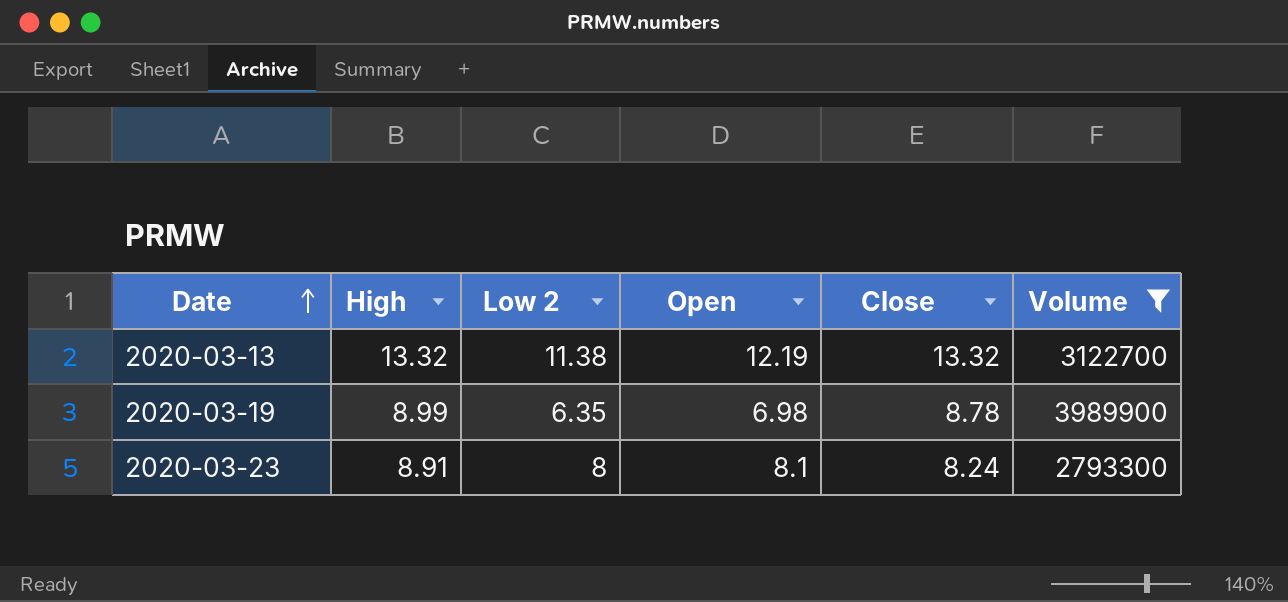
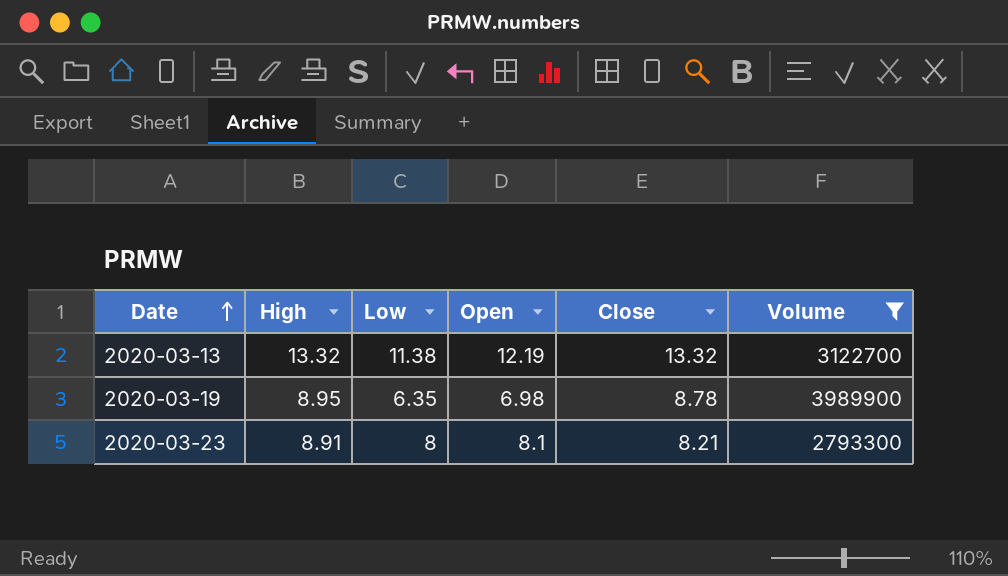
column name: Low 2 -> Low
2020-03-19 | High: 8.99 -> 8.95
2020-03-23 | Close: 8.24 -> 8.21

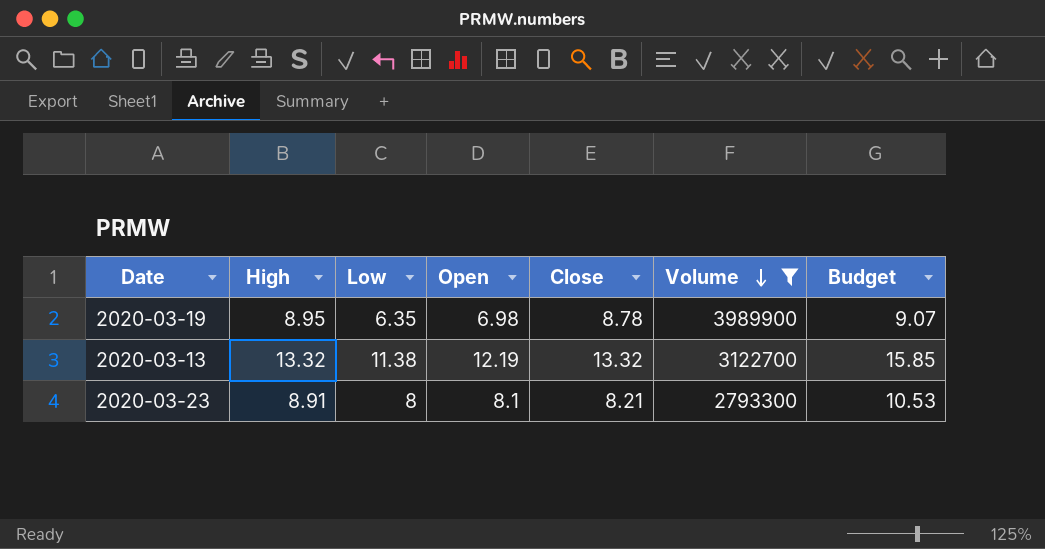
row order: Date ascending -> Volume descending
column Budget | formula: none -> [Open] * 1.3

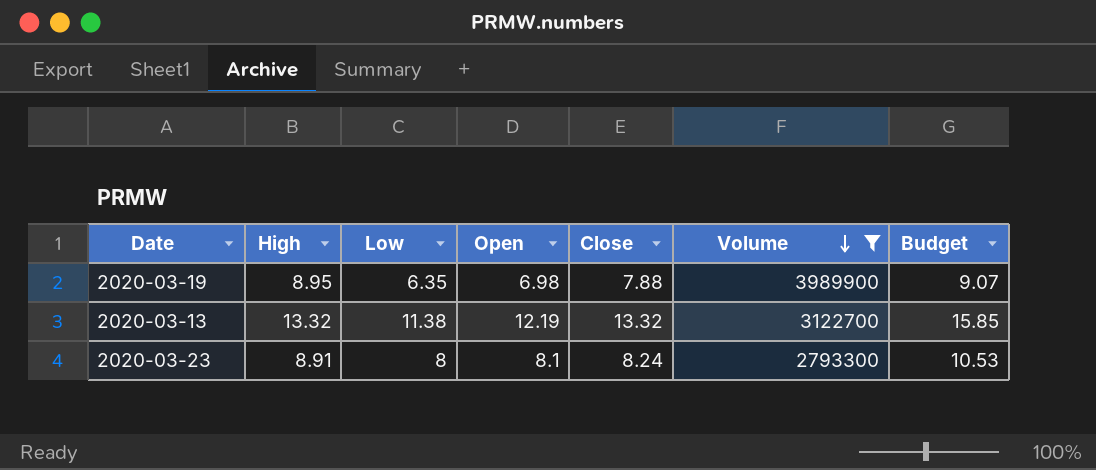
2020-03-19 | Close: 8.78 -> 7.88
2020-03-23 | Close: 8.21 -> 8.24

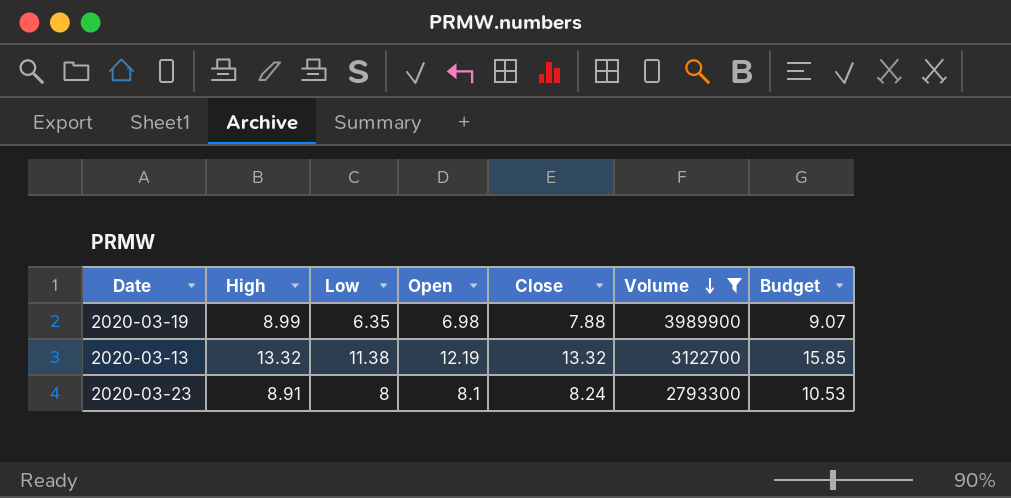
2020-03-19 | High: 8.95 -> 8.99

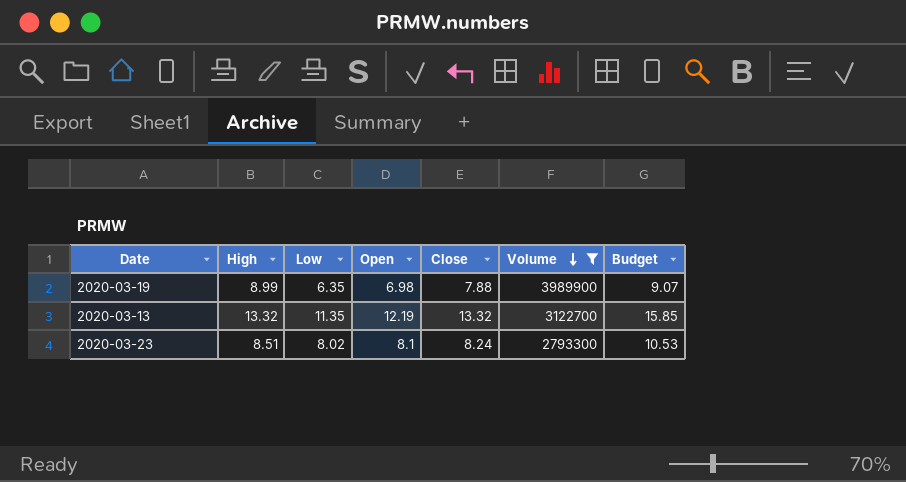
2020-03-13 | Low: 11.38 -> 11.35
2020-03-23 | High: 8.91 -> 8.51
2020-03-23 | Low: 8 -> 8.02

